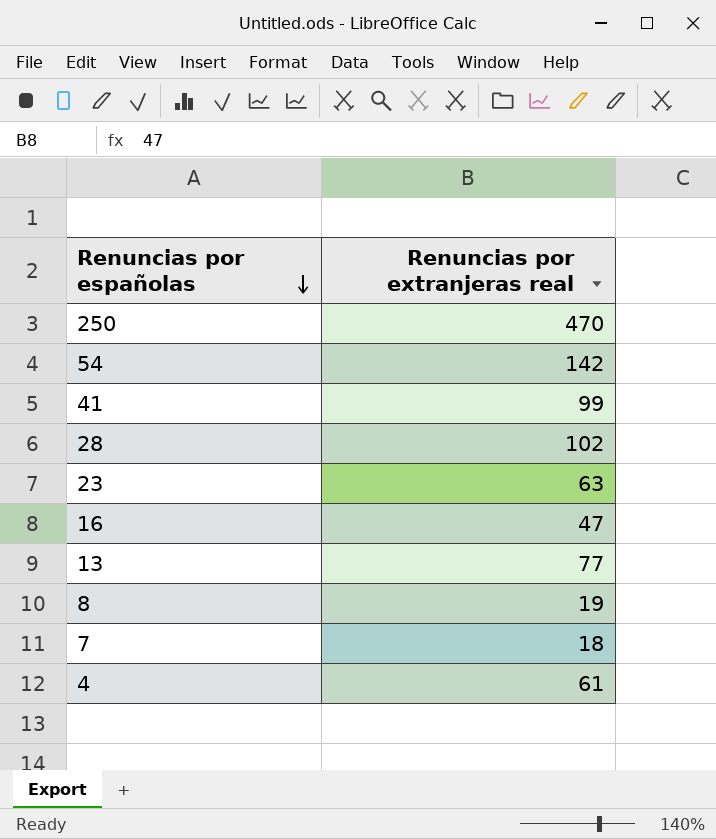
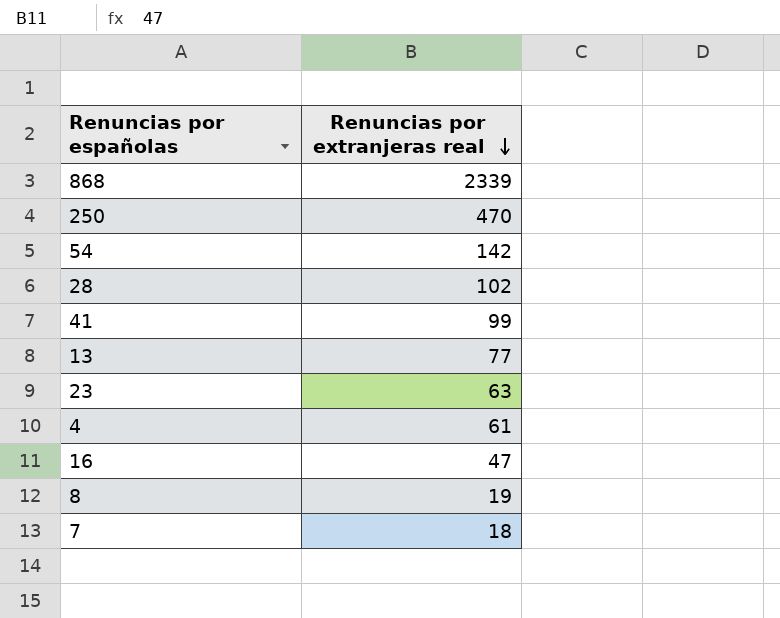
row order: Renuncias por españolas descending -> Renuncias por extranjeras real descending
row 868: none -> 2339

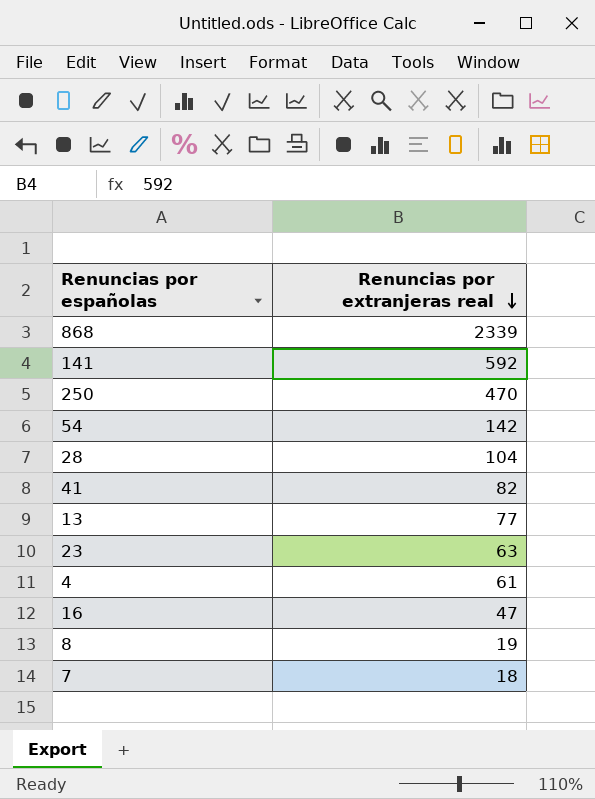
row 141: none -> 592
28 | Renuncias por extranjeras real: 102 -> 104
41 | Renuncias por extranjeras real: 99 -> 82

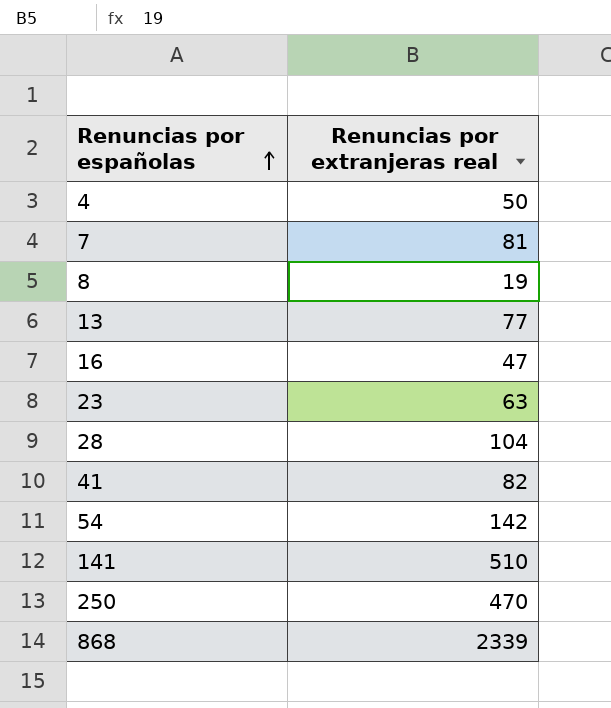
row order: Renuncias por extranjeras real descending -> Renuncias por españolas ascending
4 | Renuncias por extranjeras real: 61 -> 50
7 | Renuncias por extranjeras real: 18 -> 81
141 | Renuncias por extranjeras real: 592 -> 510

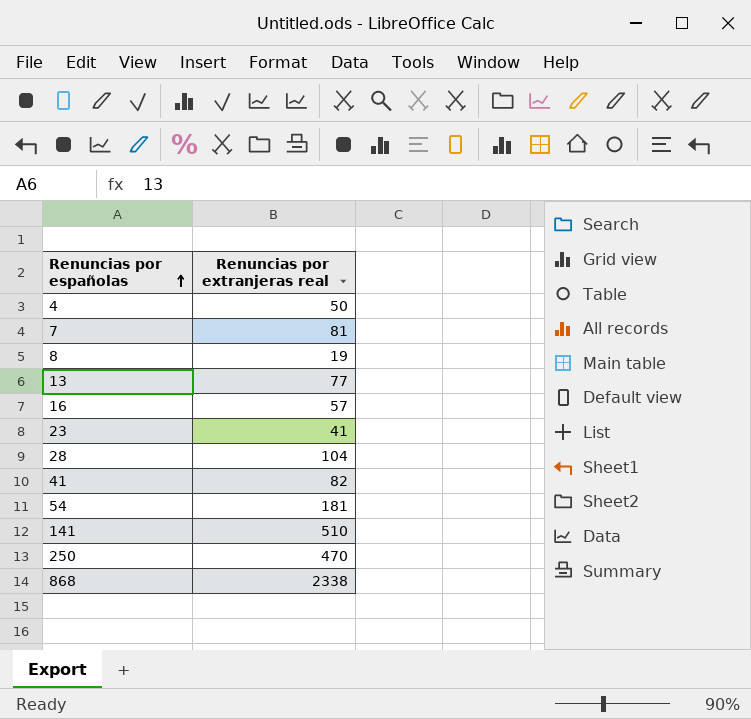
16 | Renuncias por extranjeras real: 47 -> 57
23 | Renuncias por extranjeras real: 63 -> 41
54 | Renuncias por extranjeras real: 142 -> 181
868 | Renuncias por extranjeras real: 2339 -> 2338

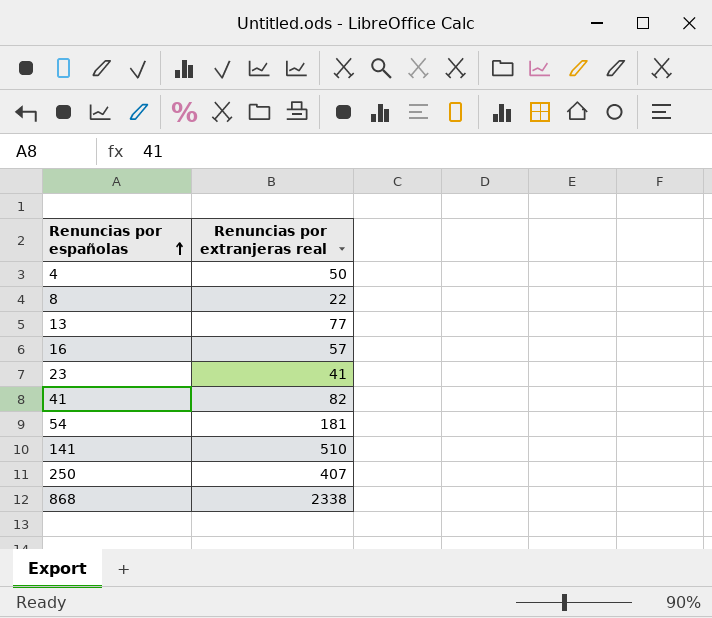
row 7: 81 -> none
row 28: 104 -> none
8 | Renuncias por extranjeras real: 19 -> 22
250 | Renuncias por extranjeras real: 470 -> 407

